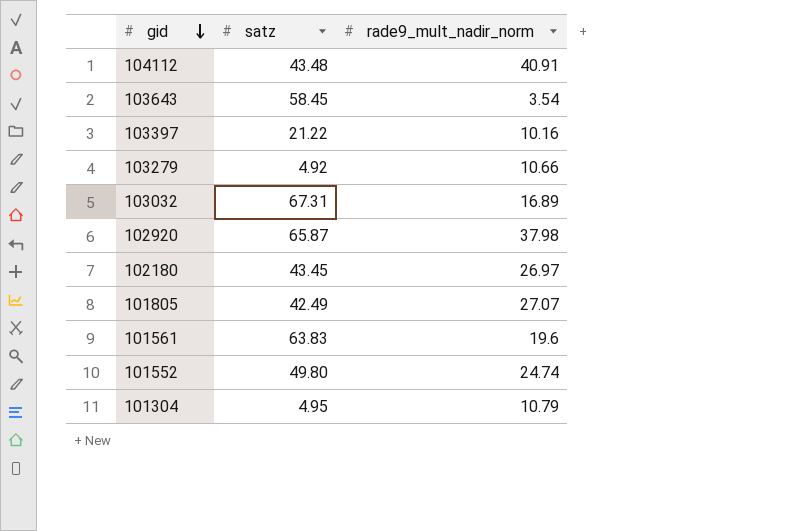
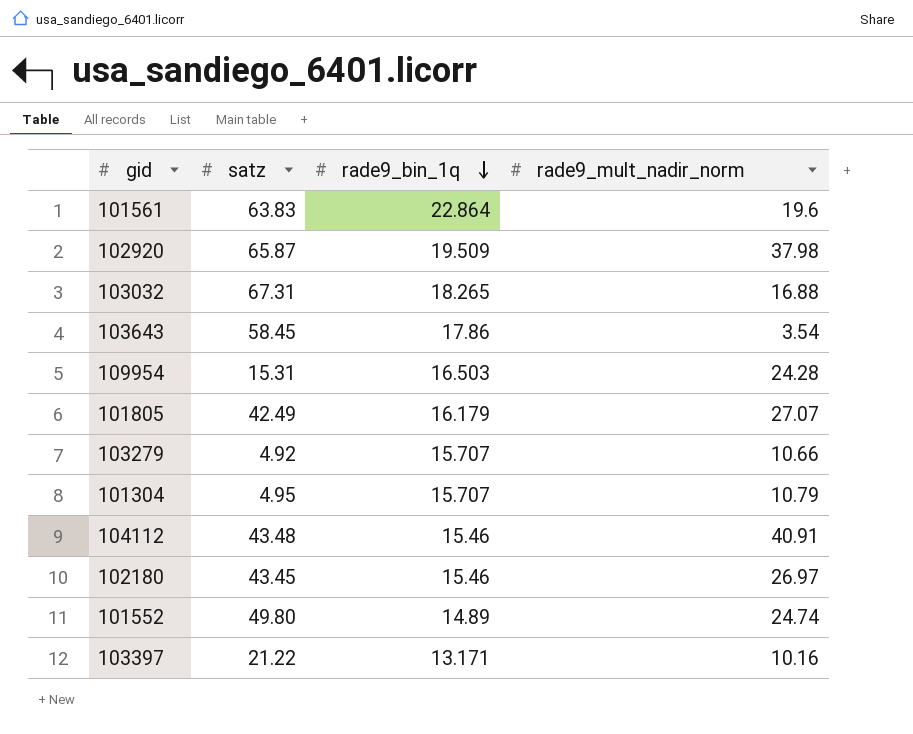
row order: gid descending -> rade9_bin_1q descending
column rade9_bin_1q | position: none -> 3
103032 | rade9_mult_nadir_norm: 16.89 -> 16.88
row 109954: none -> 15.31 | 16.503 | 24.28

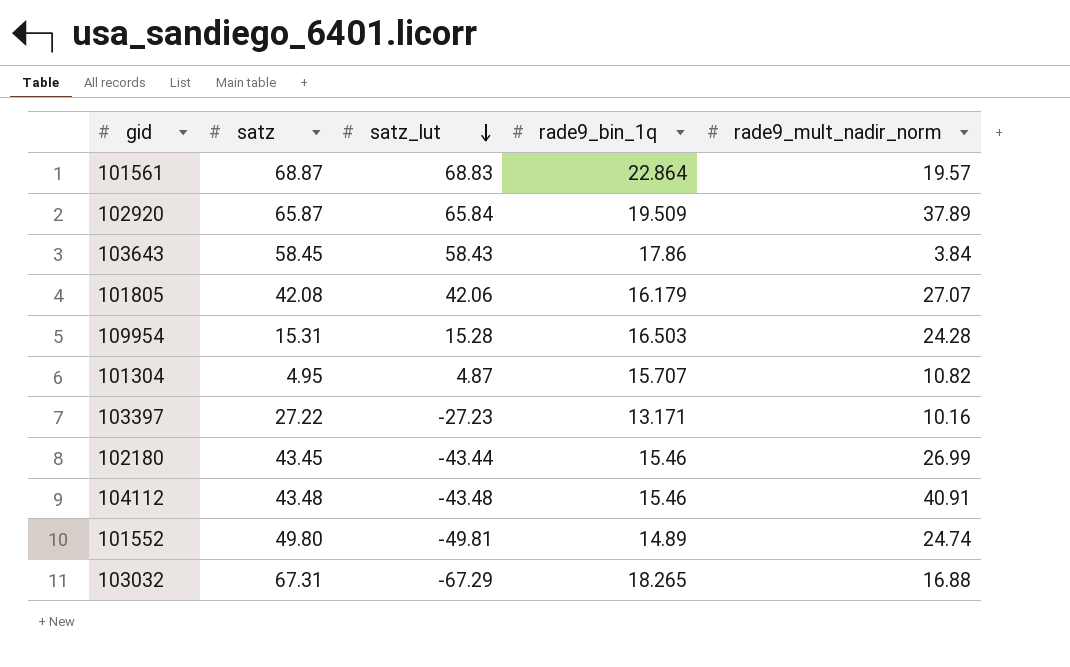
row order: rade9_bin_1q descending -> satz_lut descending
column satz_lut | position: none -> 3
row 103279: 4.92 | 15.707 | 10.66 -> none
101561 | satz: 63.83 -> 68.87
101561 | rade9_mult_nadir_norm: 19.6 -> 19.57
102920 | rade9_mult_nadir_norm: 37.98 -> 37.89
103643 | rade9_mult_nadir_norm: 3.54 -> 3.84
101805 | satz: 42.49 -> 42.08
101304 | rade9_mult_nadir_norm: 10.79 -> 10.82
103397 | satz: 21.22 -> 27.22
102180 | rade9_mult_nadir_norm: 26.97 -> 26.99

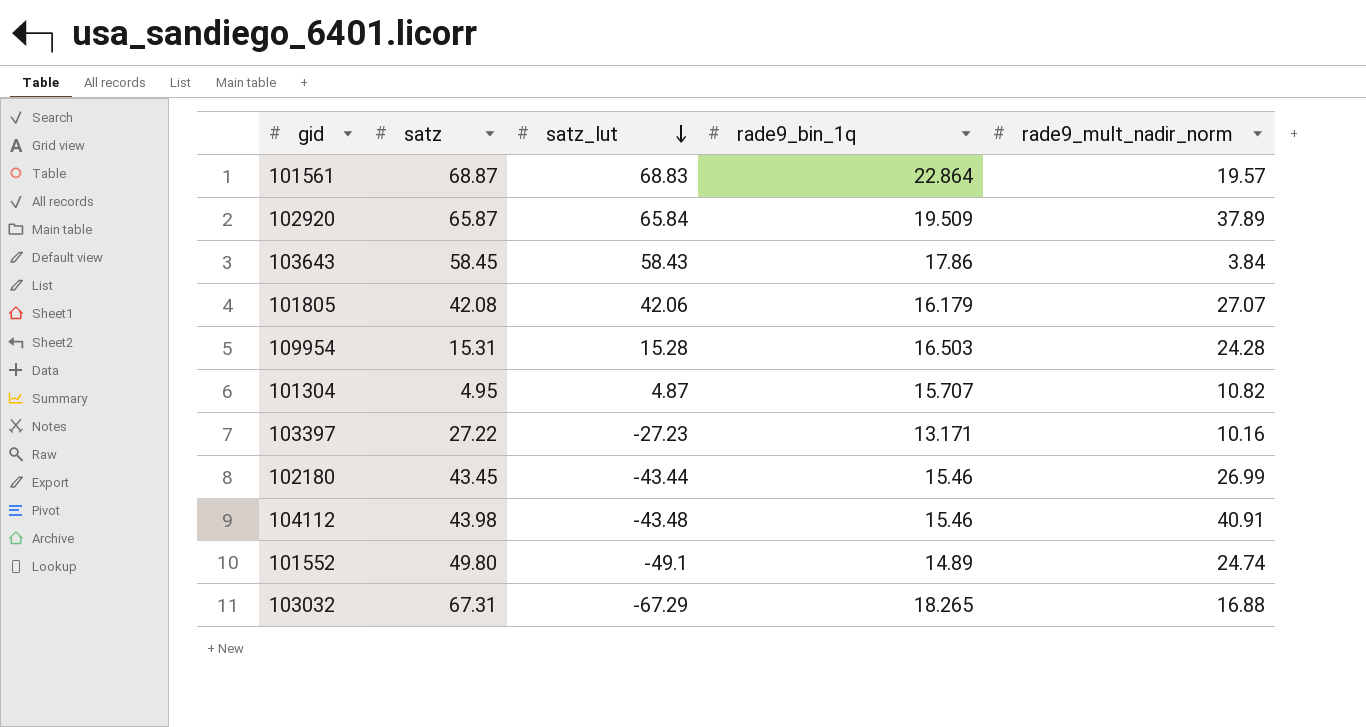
104112 | satz: 43.48 -> 43.98
101552 | satz_lut: -49.81 -> -49.1

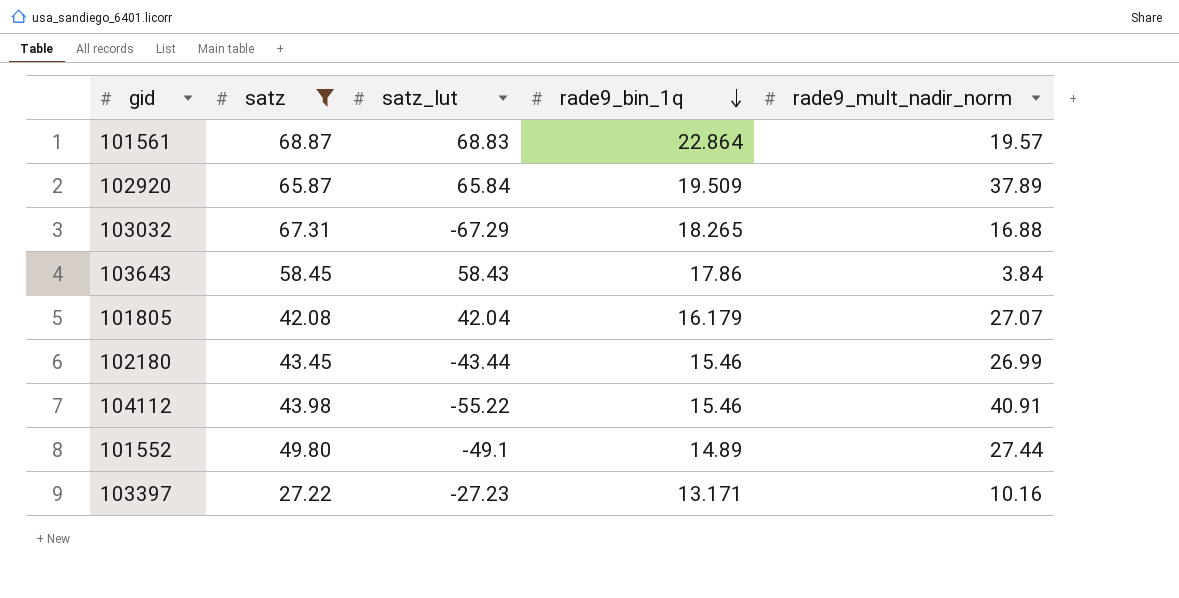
filter: none -> satz >= 27.22
row order: satz_lut descending -> rade9_bin_1q descending
101805 | satz_lut: 42.06 -> 42.04
104112 | satz_lut: -43.48 -> -55.22
101552 | rade9_mult_nadir_norm: 24.74 -> 27.44

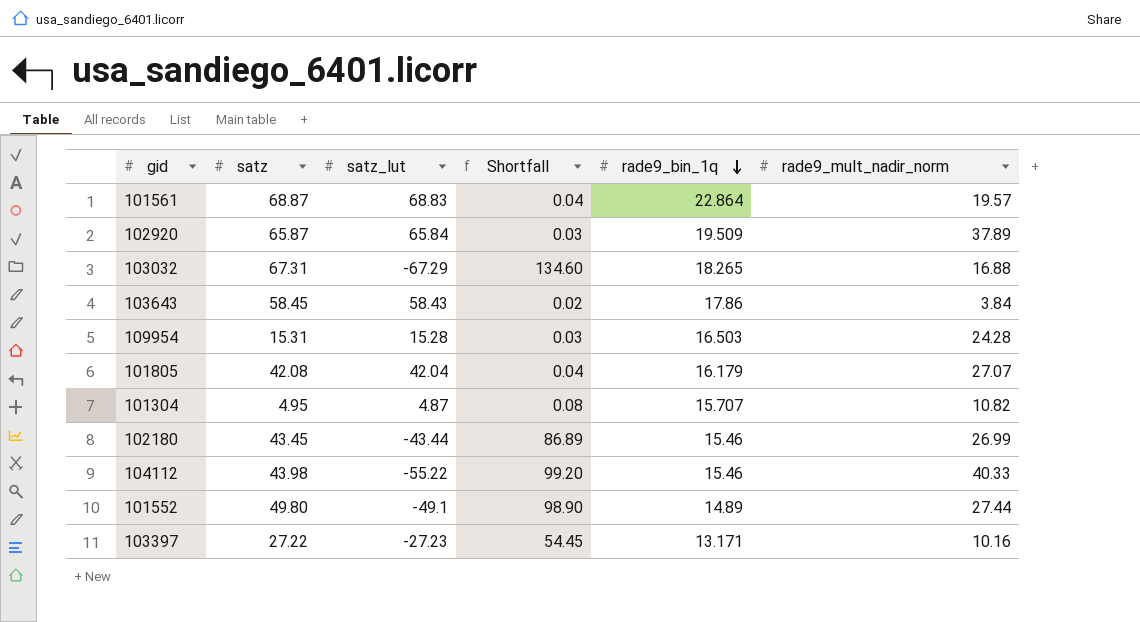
filter: satz >= 27.22 -> none
column Shortfall | formula: none -> [satz] - [satz_lut]
104112 | rade9_mult_nadir_norm: 40.91 -> 40.33

